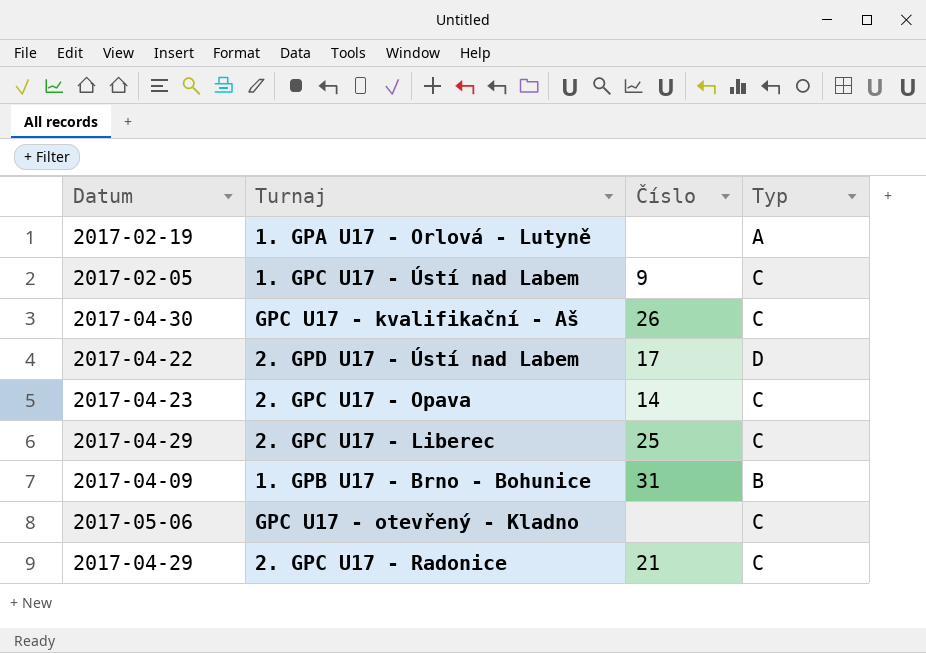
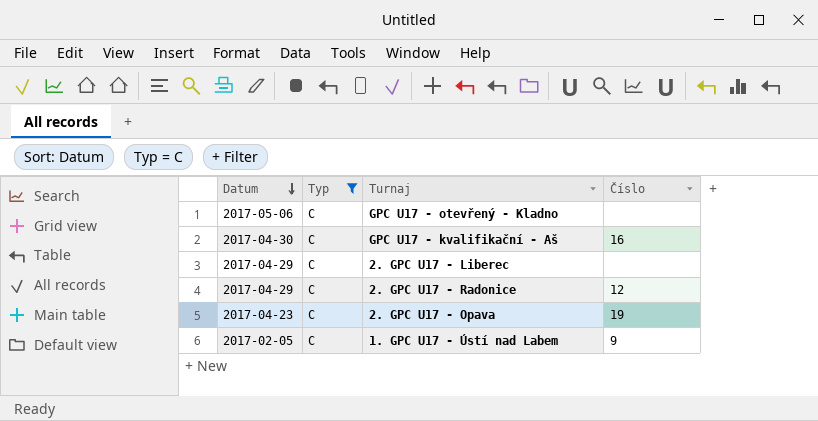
filter: none -> Typ = C
row order: none -> Datum descending
column Typ | position: 4 -> 2
GPC U17 - kvalifikační - Aš | Číslo: 26 -> 16
2. GPC U17 - Liberec | Číslo: 25 -> none
2. GPC U17 - Radonice | Číslo: 21 -> 12
2. GPC U17 - Opava | Číslo: 14 -> 19

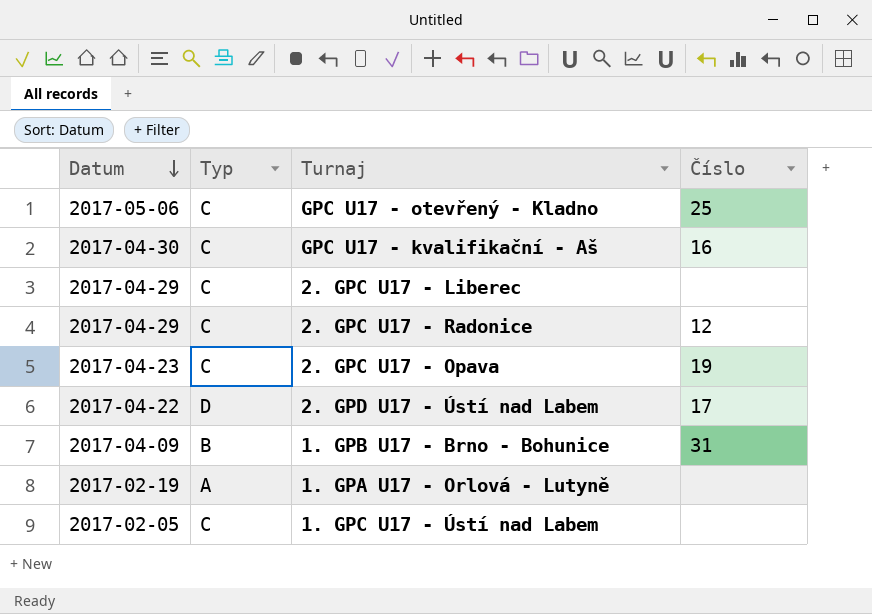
filter: Typ = C -> none
GPC U17 - otevřený - Kladno | Číslo: none -> 25
1. GPC U17 - Ústí nad Labem | Číslo: 9 -> none

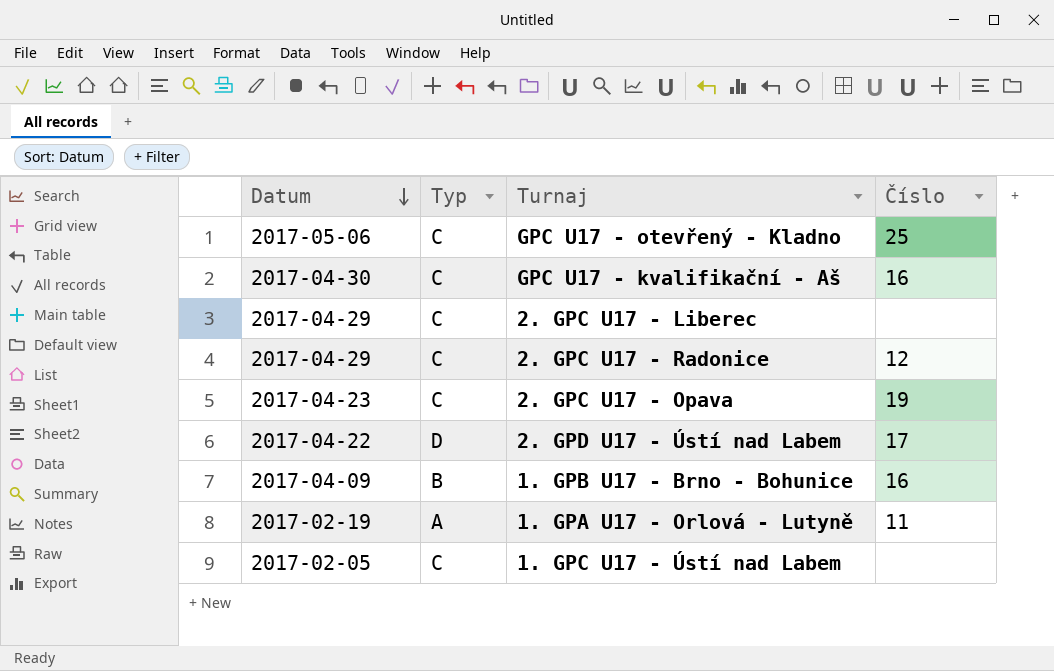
1. GPB U17 - Brno - Bohunice | Číslo: 31 -> 16
1. GPA U17 - Orlová - Lutyně | Číslo: none -> 11

